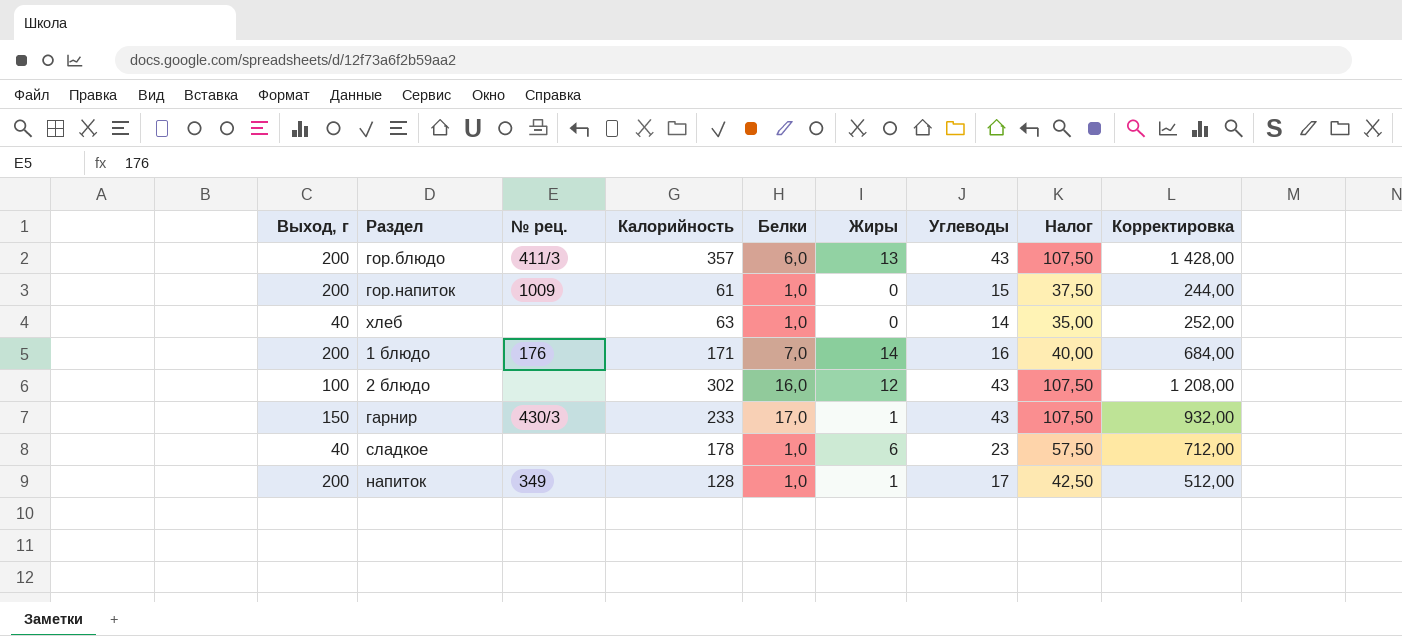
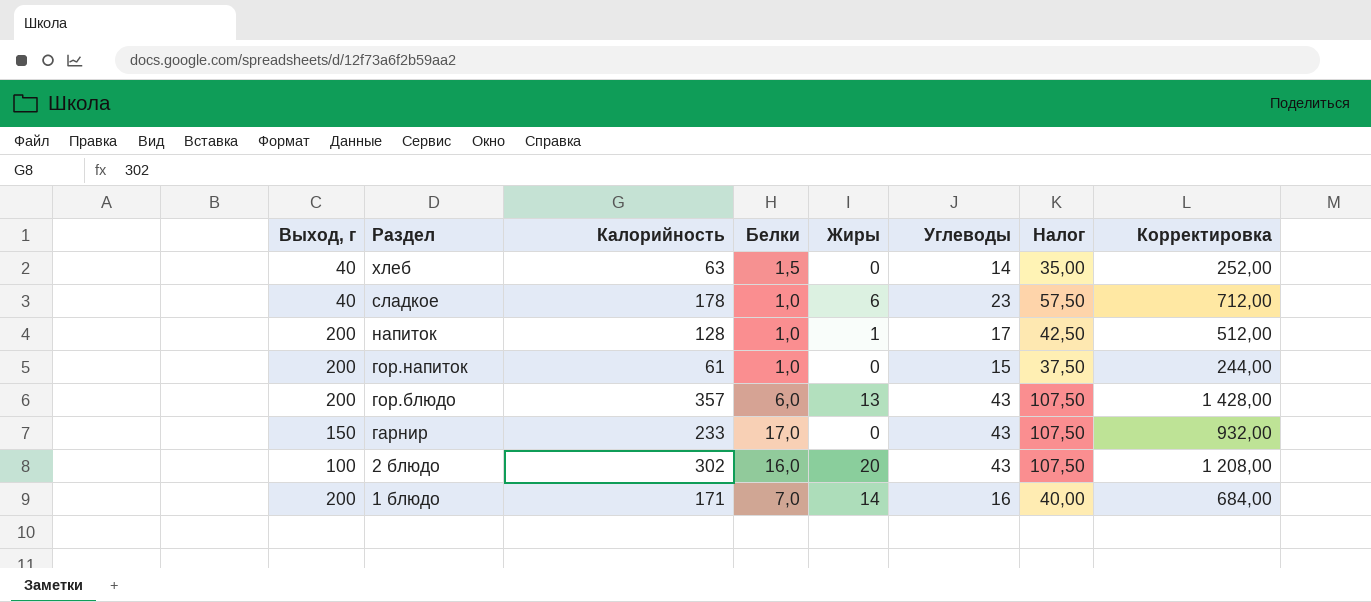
row order: none -> Раздел descending
column № рец. | position: 3 -> none
хлеб | Белки: 1,0 -> 1,5
гарнир | Жиры: 1 -> 0
2 блюдо | Жиры: 12 -> 20

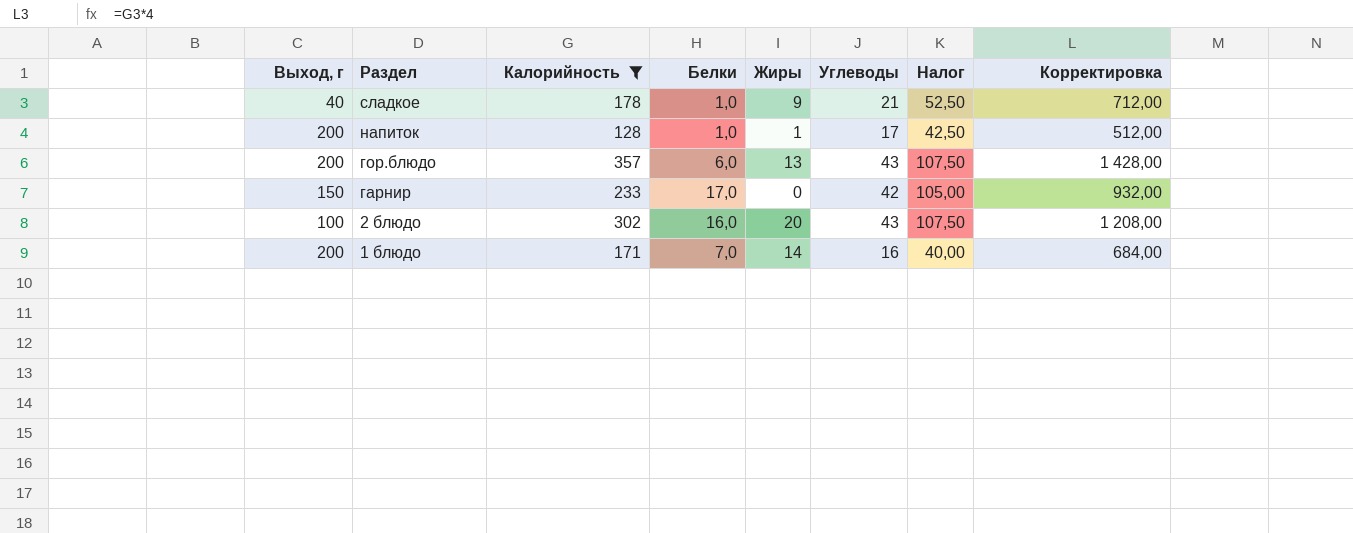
filter: none -> Калорийность >= 128
сладкое | Жиры: 6 -> 9
сладкое | Углеводы: 23 -> 21
сладкое | Налог: 57,50 -> 52,50
гарнир | Углеводы: 43 -> 42
гарнир | Налог: 107,50 -> 105,00

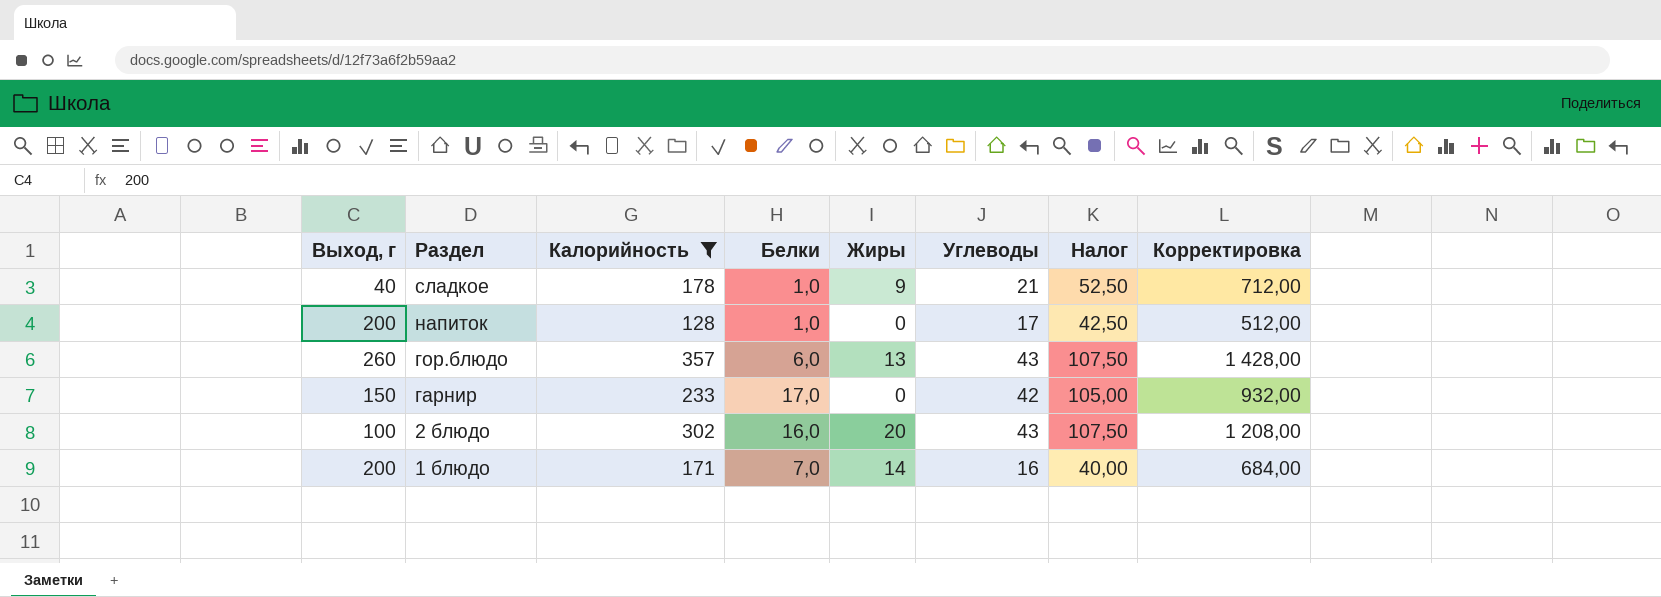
напиток | Жиры: 1 -> 0
гор.блюдо | Выход, г: 200 -> 260

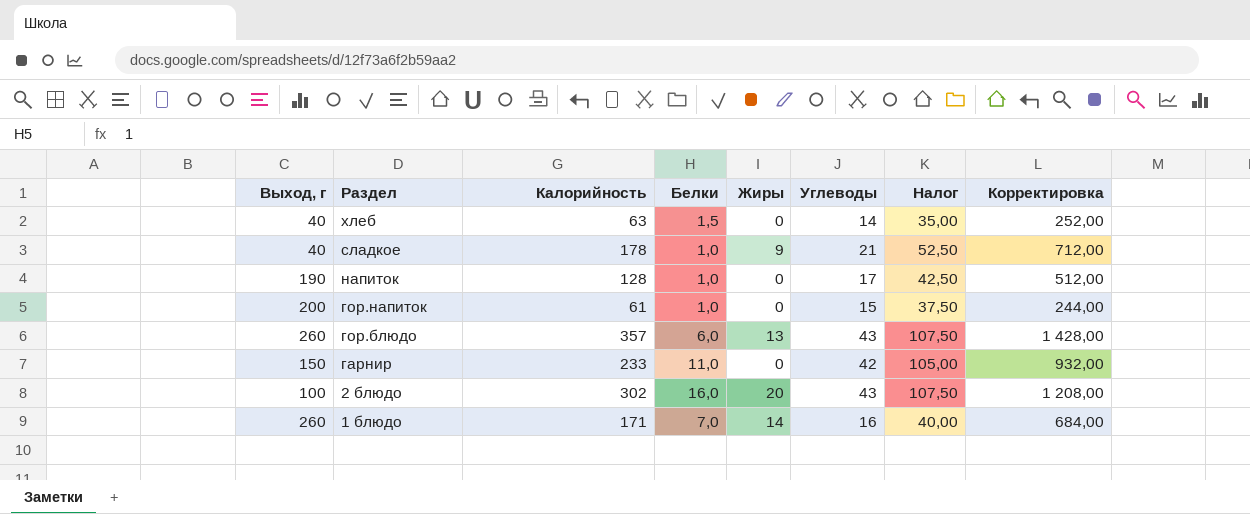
filter: Калорийность >= 128 -> none
напиток | Выход, г: 200 -> 190
гарнир | Белки: 17,0 -> 11,0
1 блюдо | Выход, г: 200 -> 260

